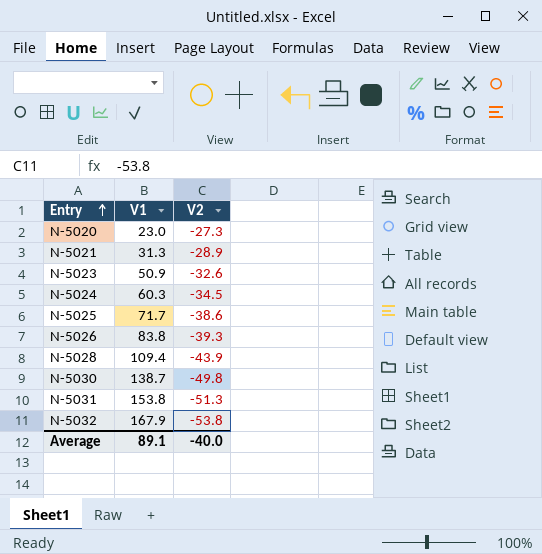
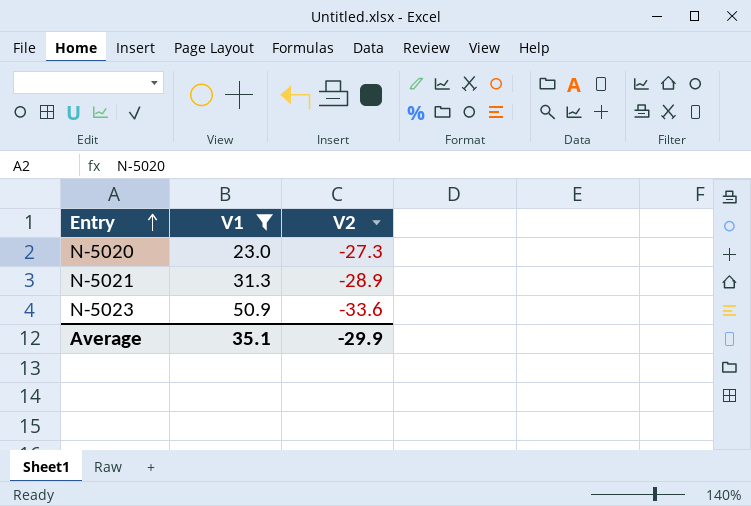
filter: none -> V1 <= 50.9
N-5023 | V2: -32.6 -> -33.6
Average | V1: 89.1 -> 35.1
Average | V2: -40.0 -> -29.9

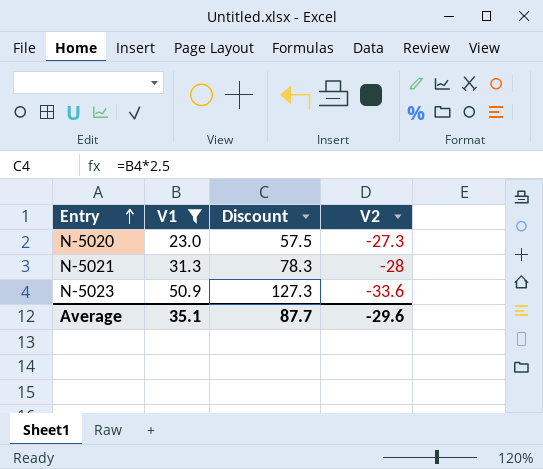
column Discount | formula: none -> [V1] * 2.5
N-5021 | V2: -28.9 -> -28
Average | V2: -29.9 -> -29.6

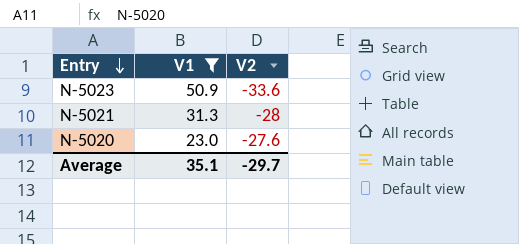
row order: Entry ascending -> Entry descending
column Discount | formula: [V1] * 2.5 -> none
N-5020 | V2: -27.3 -> -27.6
Average | V2: -29.6 -> -29.7

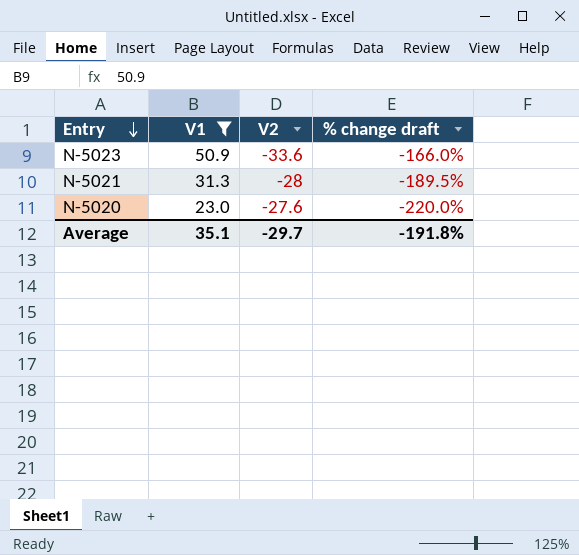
column % change draft | formula: none -> ([V2] - [V1]) / [V1]

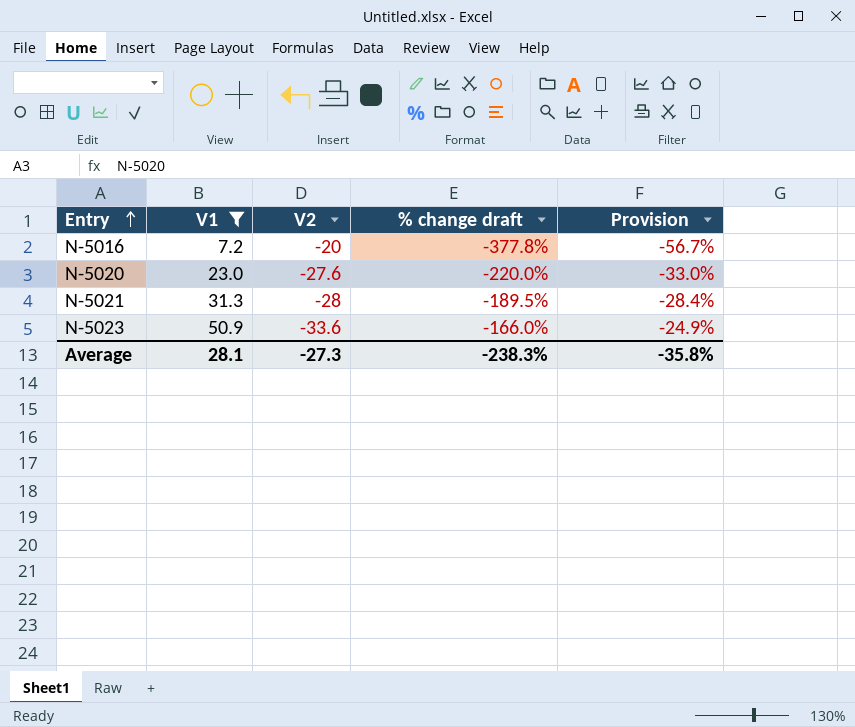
row order: Entry descending -> Entry ascending
column Provision | formula: none -> [% change draft] * 0.15
row N-5016: none -> 7.2 | -20 | -377.8% | -56.7%
Average | V1: 35.1 -> 28.1
Average | V2: -29.7 -> -27.3
Average | % change draft: -191.8% -> -238.3%

